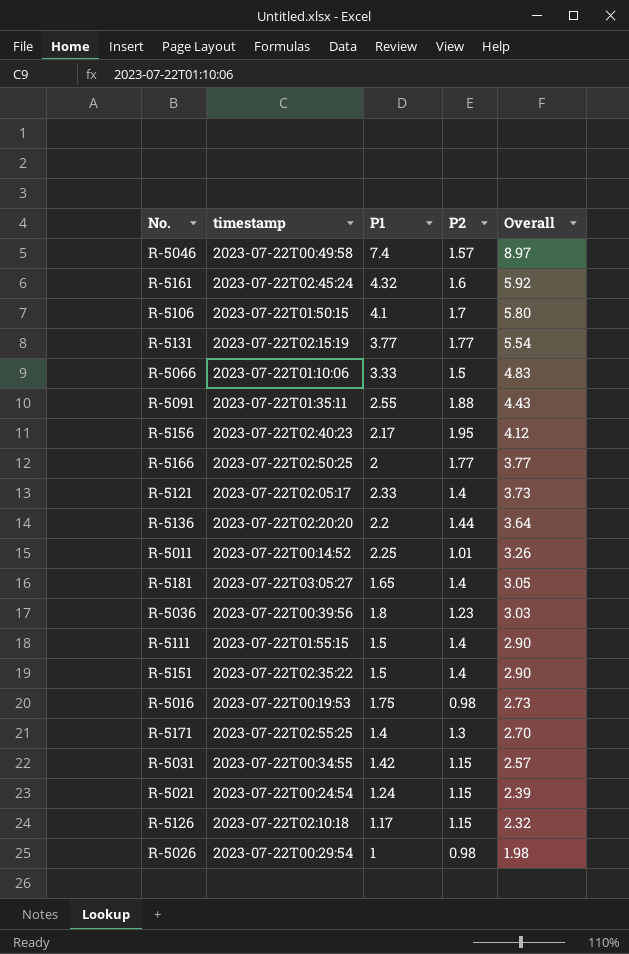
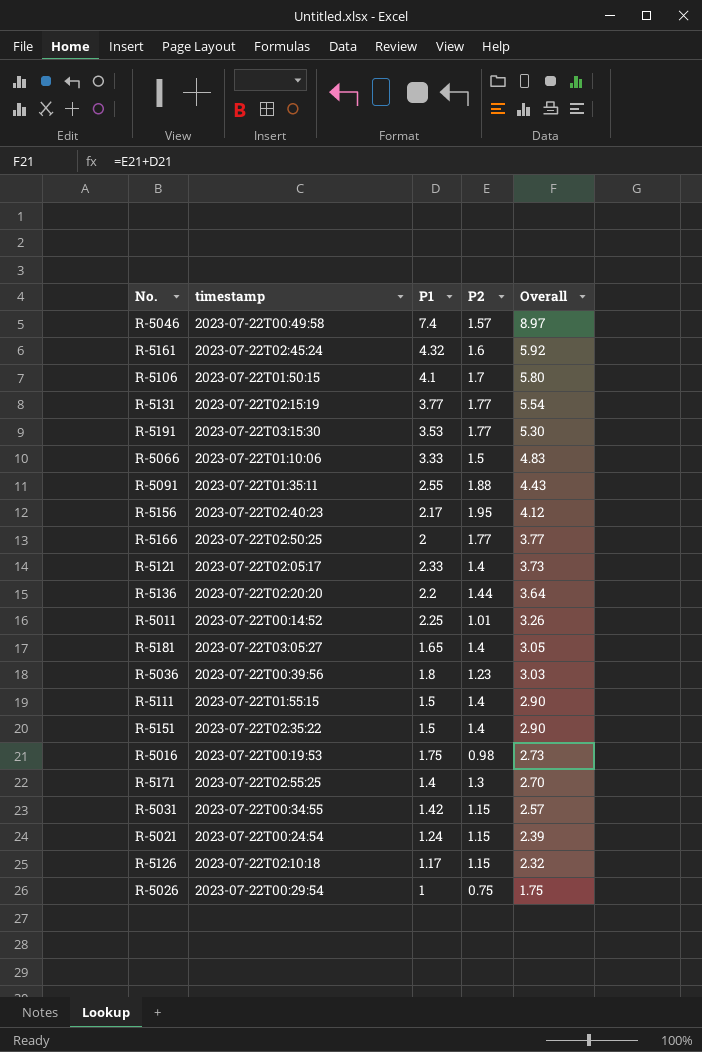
row R-5191: none -> 2023-07-22T03:15:30 | 3.53 | 1.77 | 5.30
R-5026 | P2: 0.98 -> 0.75
R-5026 | Overall: 1.98 -> 1.75

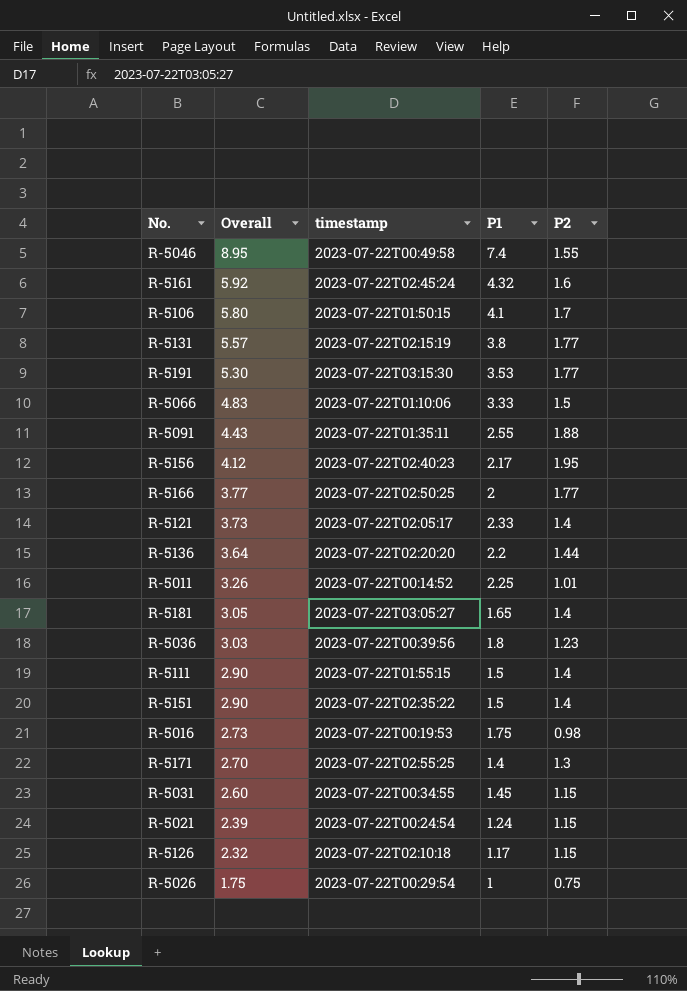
column Overall | position: 5 -> 2
R-5046 | Overall: 8.97 -> 8.95
R-5046 | P2: 1.57 -> 1.55
R-5131 | Overall: 5.54 -> 5.57
R-5131 | P1: 3.77 -> 3.8
R-5031 | Overall: 2.57 -> 2.60
R-5031 | P1: 1.42 -> 1.45

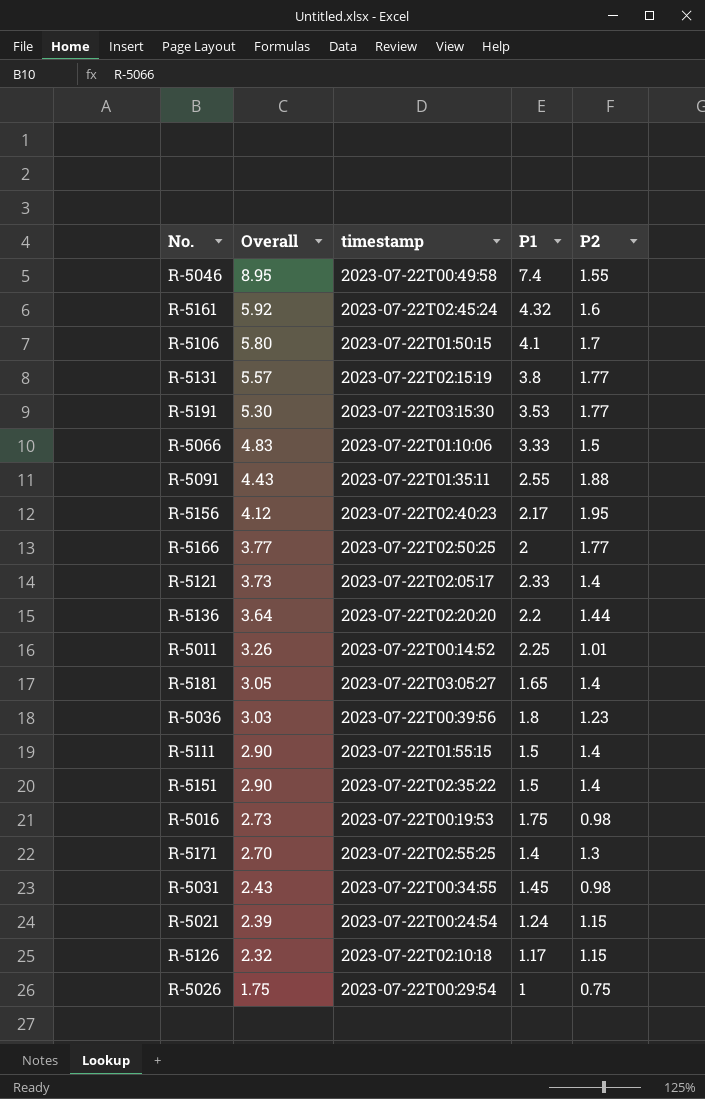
R-5031 | Overall: 2.60 -> 2.43
R-5031 | P2: 1.15 -> 0.98

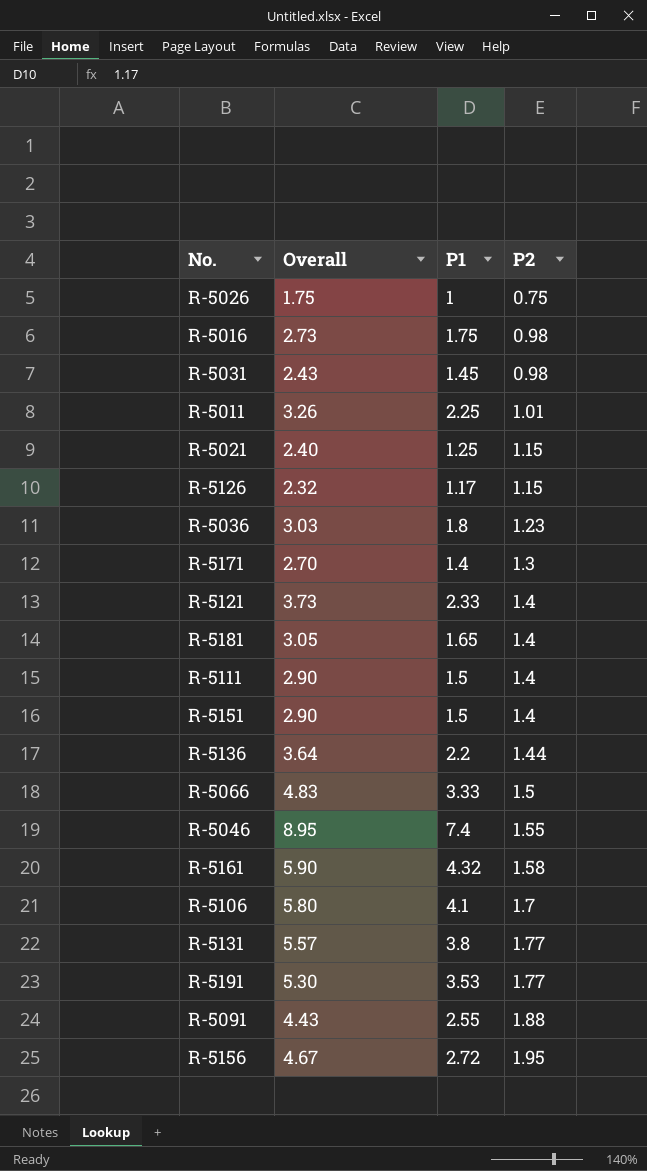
row order: Overall descending -> P2 ascending
column timestamp | position: 3 -> none
row R-5166: 3.77 | 2023-07-22T02:50:25 | 2 | 1.77 -> none
R-5021 | Overall: 2.39 -> 2.40
R-5021 | P1: 1.24 -> 1.25
R-5161 | Overall: 5.92 -> 5.90
R-5161 | P2: 1.6 -> 1.58
R-5156 | Overall: 4.12 -> 4.67
R-5156 | P1: 2.17 -> 2.72

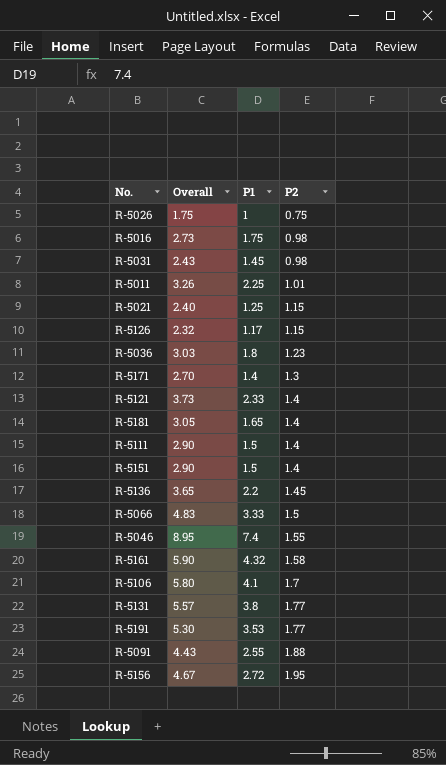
R-5136 | Overall: 3.64 -> 3.65
R-5136 | P2: 1.44 -> 1.45

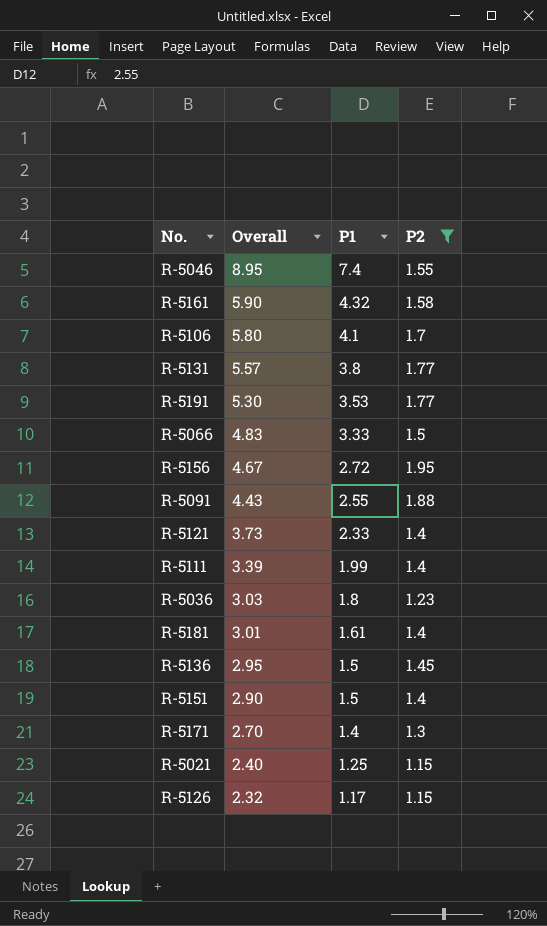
filter: none -> P2 >= 1.15
row order: P2 ascending -> Overall descending
R-5111 | Overall: 2.90 -> 3.39
R-5111 | P1: 1.5 -> 1.99
R-5181 | Overall: 3.05 -> 3.01
R-5181 | P1: 1.65 -> 1.61
R-5136 | Overall: 3.65 -> 2.95
R-5136 | P1: 2.2 -> 1.5

